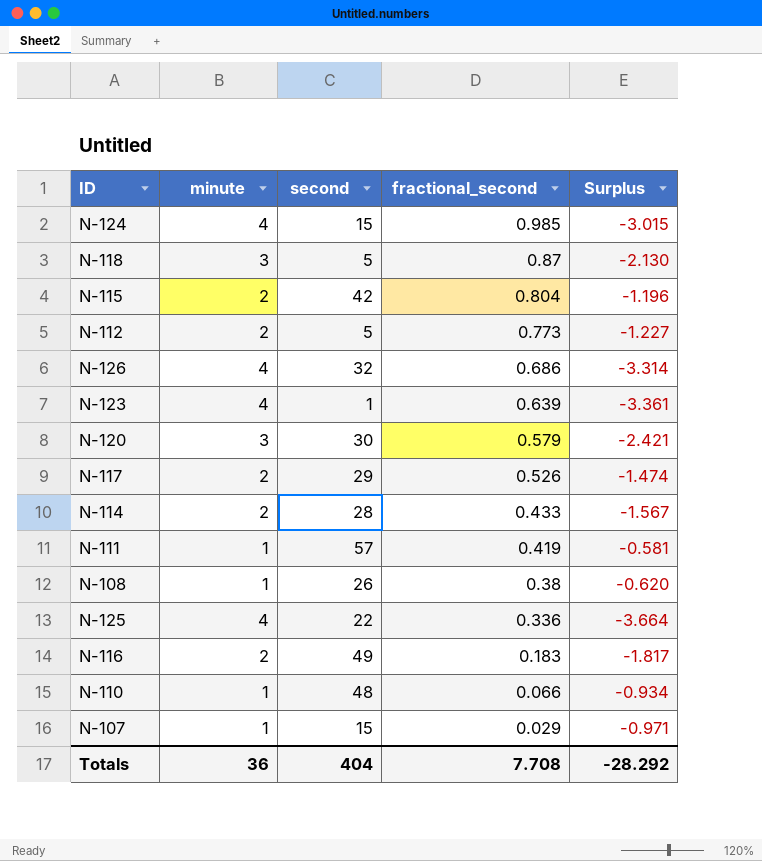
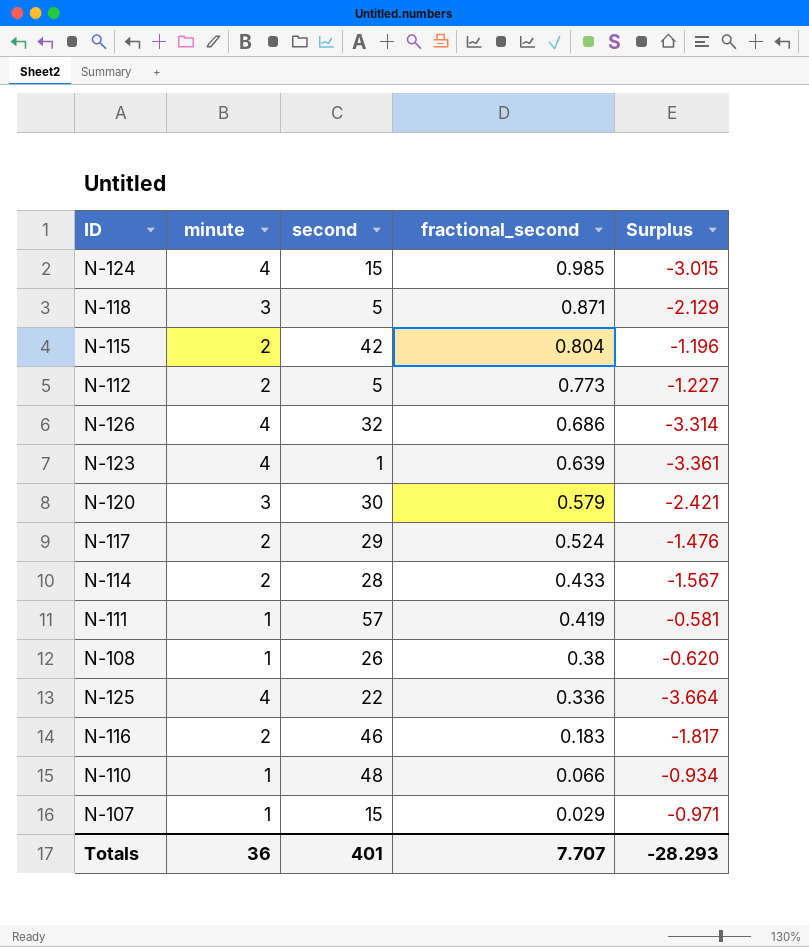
N-118 | fractional_second: 0.87 -> 0.871
N-118 | Surplus: -2.130 -> -2.129
N-117 | fractional_second: 0.526 -> 0.524
N-117 | Surplus: -1.474 -> -1.476
N-116 | second: 49 -> 46
Totals | second: 404 -> 401
Totals | fractional_second: 7.708 -> 7.707
Totals | Surplus: -28.292 -> -28.293

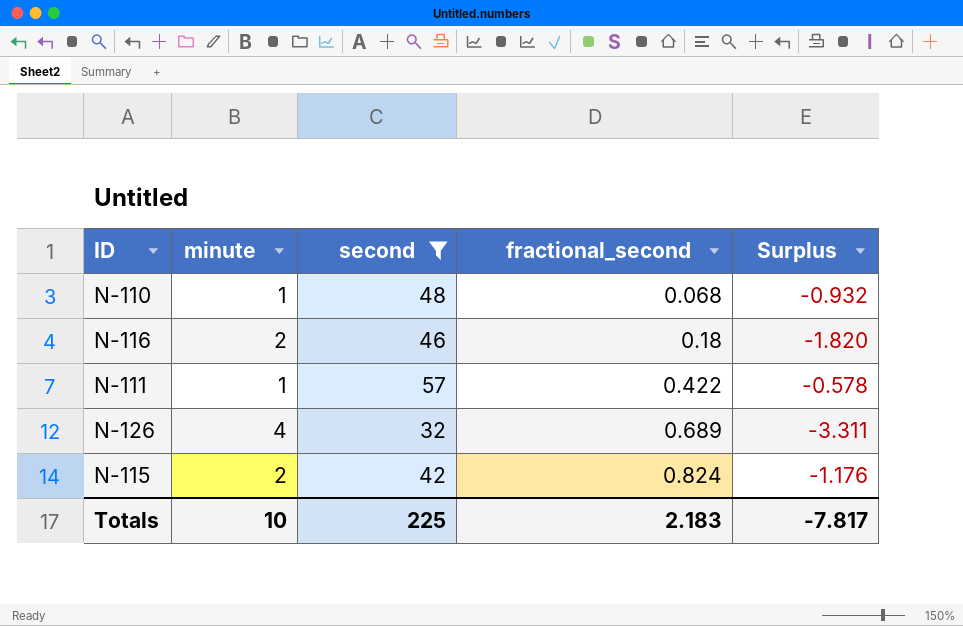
filter: none -> second >= 32
row order: fractional_second descending -> fractional_second ascending
N-110 | fractional_second: 0.066 -> 0.068
N-110 | Surplus: -0.934 -> -0.932
N-116 | fractional_second: 0.183 -> 0.18
N-116 | Surplus: -1.817 -> -1.820
N-111 | fractional_second: 0.419 -> 0.422
N-111 | Surplus: -0.581 -> -0.578
N-126 | fractional_second: 0.686 -> 0.689
N-126 | Surplus: -3.314 -> -3.311
N-115 | fractional_second: 0.804 -> 0.824
N-115 | Surplus: -1.196 -> -1.176
Totals | minute: 36 -> 10
Totals | second: 401 -> 225
Totals | fractional_second: 7.707 -> 2.183
Totals | Surplus: -28.293 -> -7.817

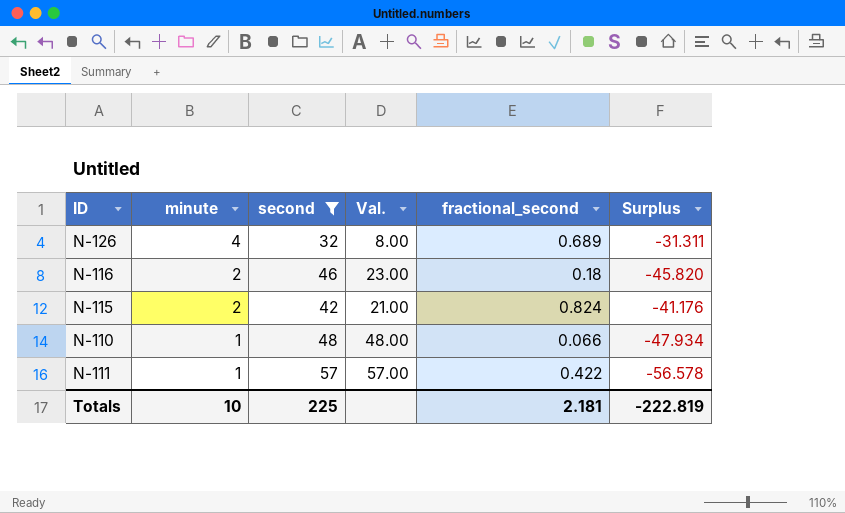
row order: fractional_second ascending -> minute descending
column Val. | formula: none -> [second] / [minute]
column Surplus | formula: [fractional_second] - [minute] -> [fractional_second] - [second]
N-110 | fractional_second: 0.068 -> 0.066
Totals | fractional_second: 2.183 -> 2.181
Totals | Surplus: -7.817 -> -222.819

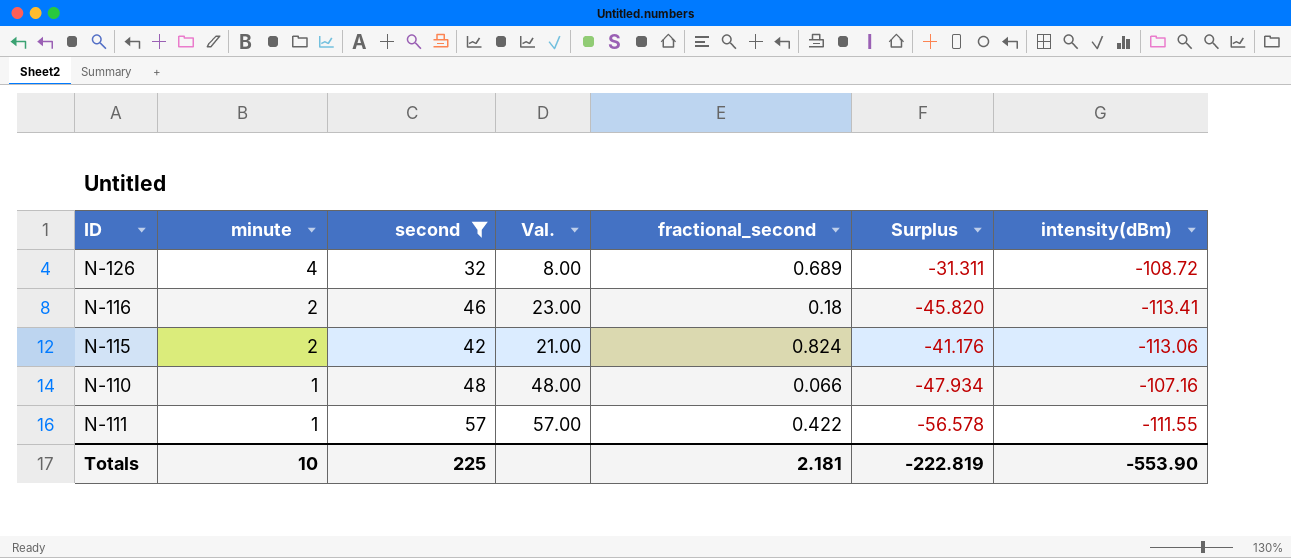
column intensity(dBm) | position: none -> 7

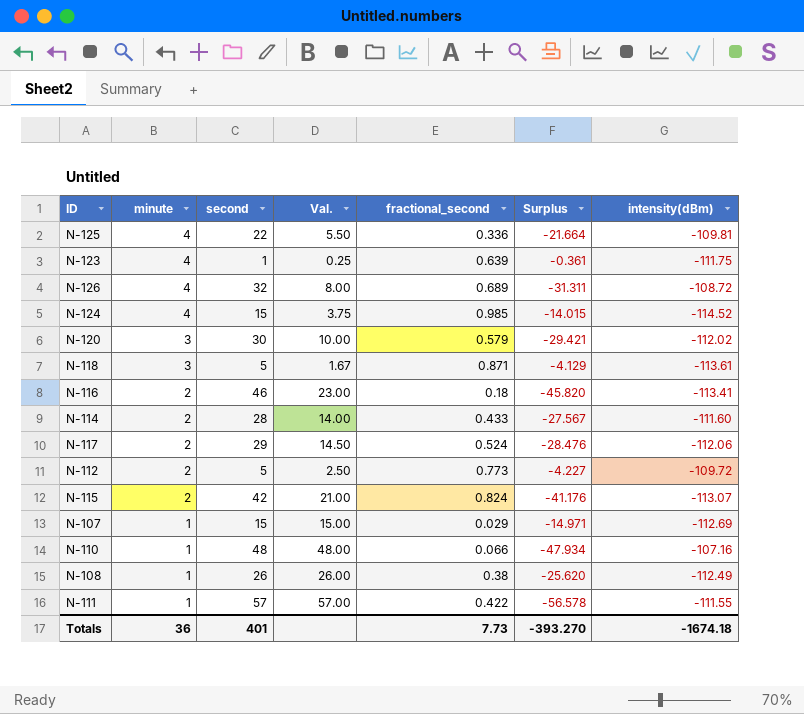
filter: second >= 32 -> none
N-115 | intensity(dBm): -113.06 -> -113.07
Totals | minute: 10 -> 36
Totals | second: 225 -> 401
Totals | fractional_second: 2.181 -> 7.73
Totals | Surplus: -222.819 -> -393.270
Totals | intensity(dBm): -553.90 -> -1674.18

